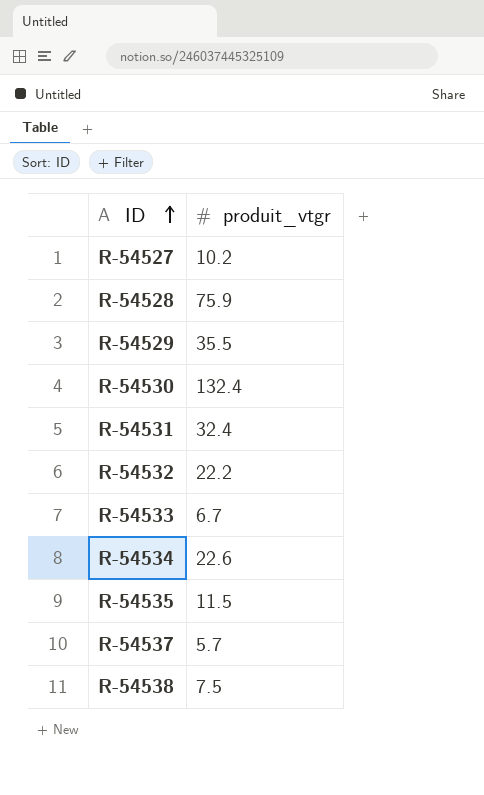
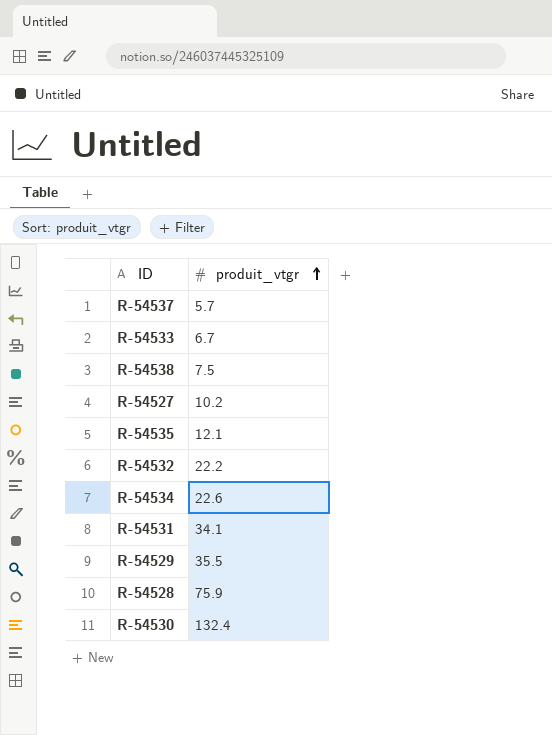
row order: ID ascending -> produit_vtgr ascending
R-54535 | produit_vtgr: 11.5 -> 12.1
R-54531 | produit_vtgr: 32.4 -> 34.1

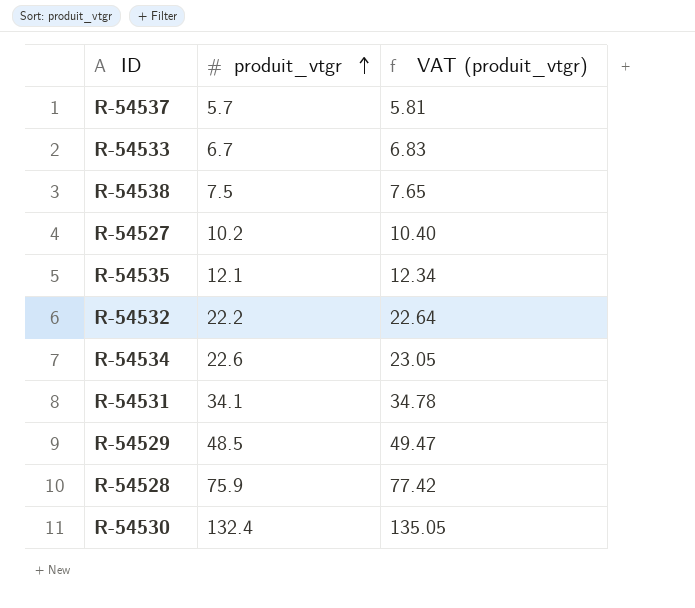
column VAT (produit_vtgr) | formula: none -> [produit_vtgr] * 1.02
R-54529 | produit_vtgr: 35.5 -> 48.5

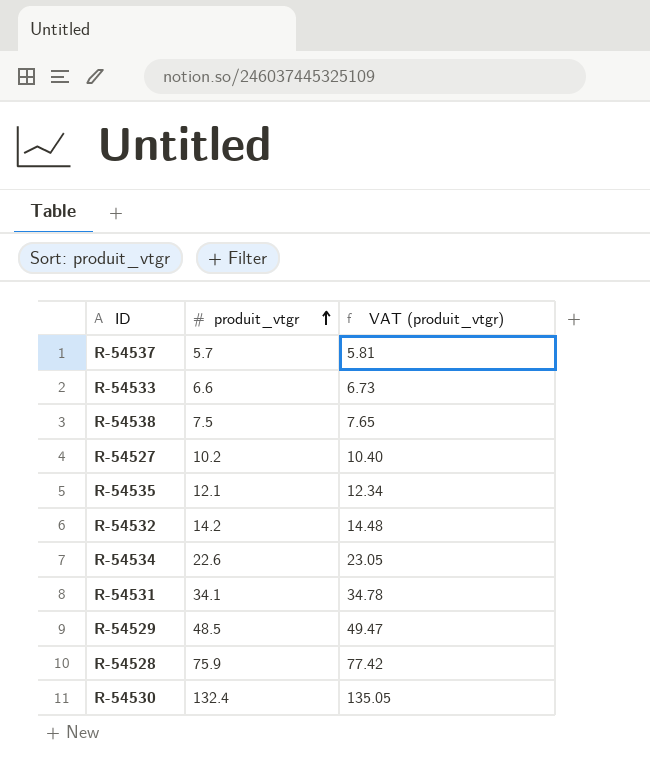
R-54533 | produit_vtgr: 6.7 -> 6.6
R-54533 | VAT (produit_vtgr): 6.83 -> 6.73
R-54532 | produit_vtgr: 22.2 -> 14.2
R-54532 | VAT (produit_vtgr): 22.64 -> 14.48

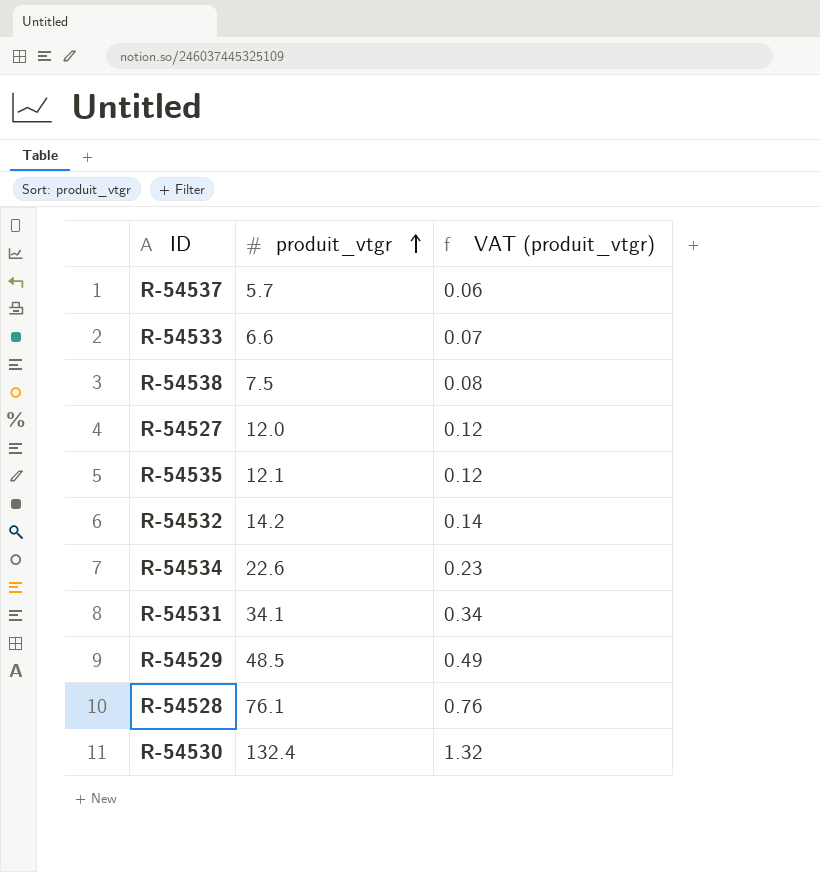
column VAT (produit_vtgr) | formula: [produit_vtgr] * 1.02 -> [produit_vtgr] * 0.01
R-54527 | produit_vtgr: 10.2 -> 12.0
R-54528 | produit_vtgr: 75.9 -> 76.1

